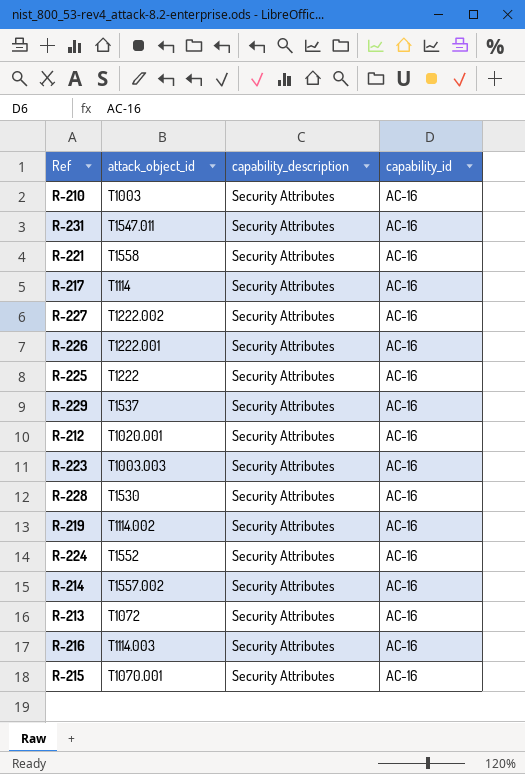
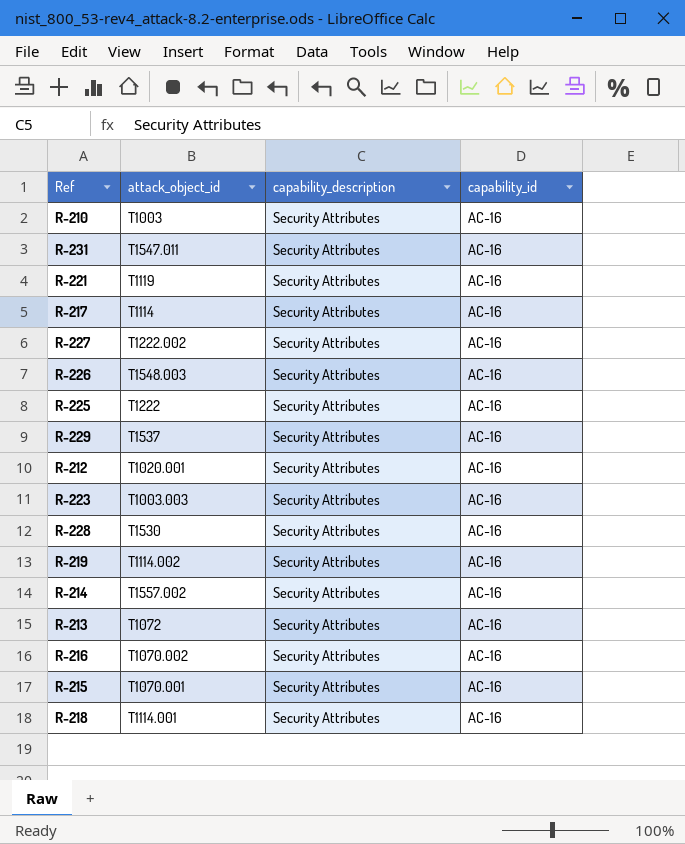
row R-224: T1552 | Security Attributes | AC-16 -> none
R-221 | attack_object_id: T1558 -> T1119
R-226 | attack_object_id: T1222.001 -> T1548.003
R-216 | attack_object_id: T1114.003 -> T1070.002
row R-218: none -> T1114.001 | Security Attributes | AC-16

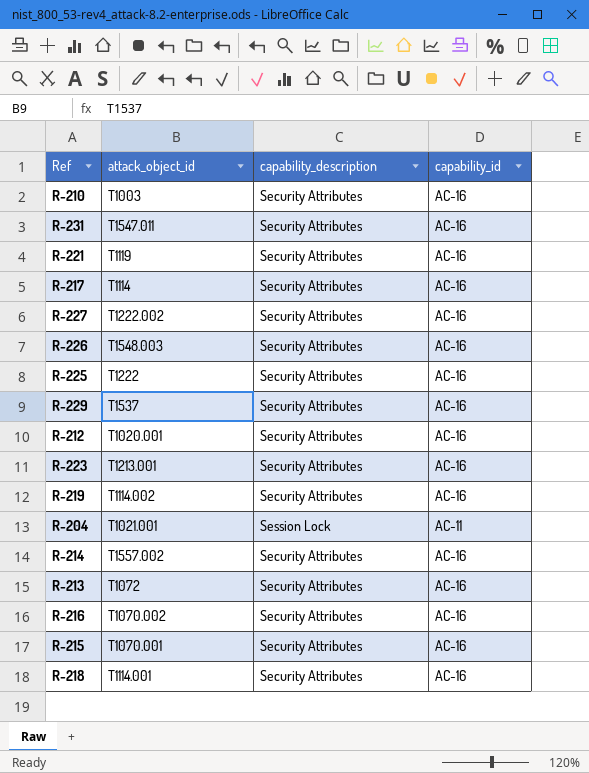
row R-228: T1530 | Security Attributes | AC-16 -> none
R-223 | attack_object_id: T1003.003 -> T1213.001
row R-204: none -> T1021.001 | Session Lock | AC-11

